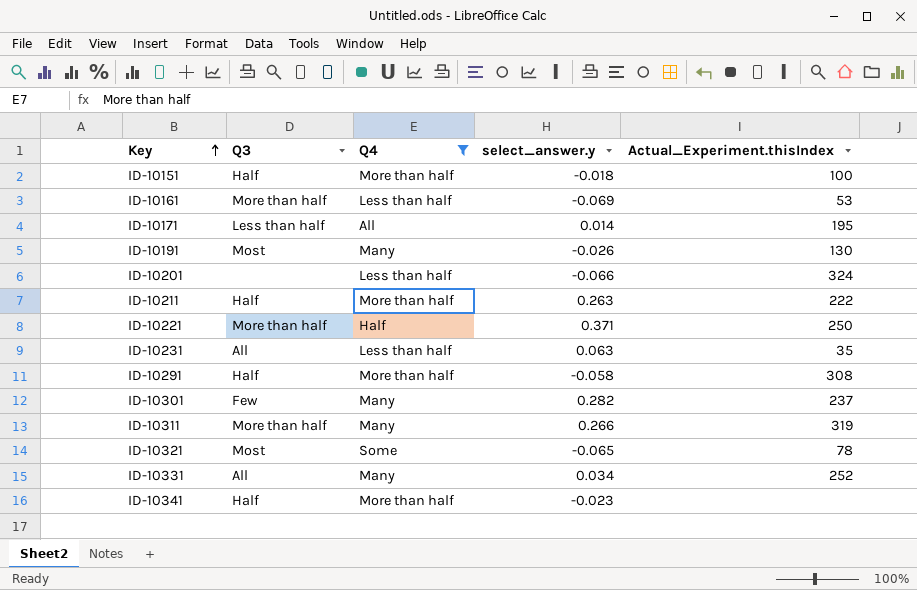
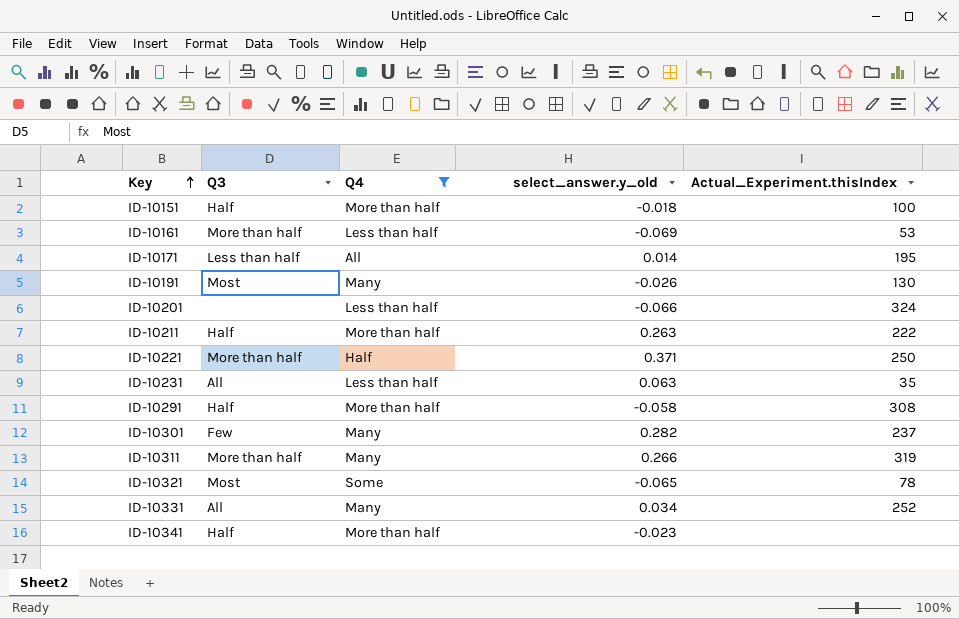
column name: select_answer.y -> select_answer.y_old

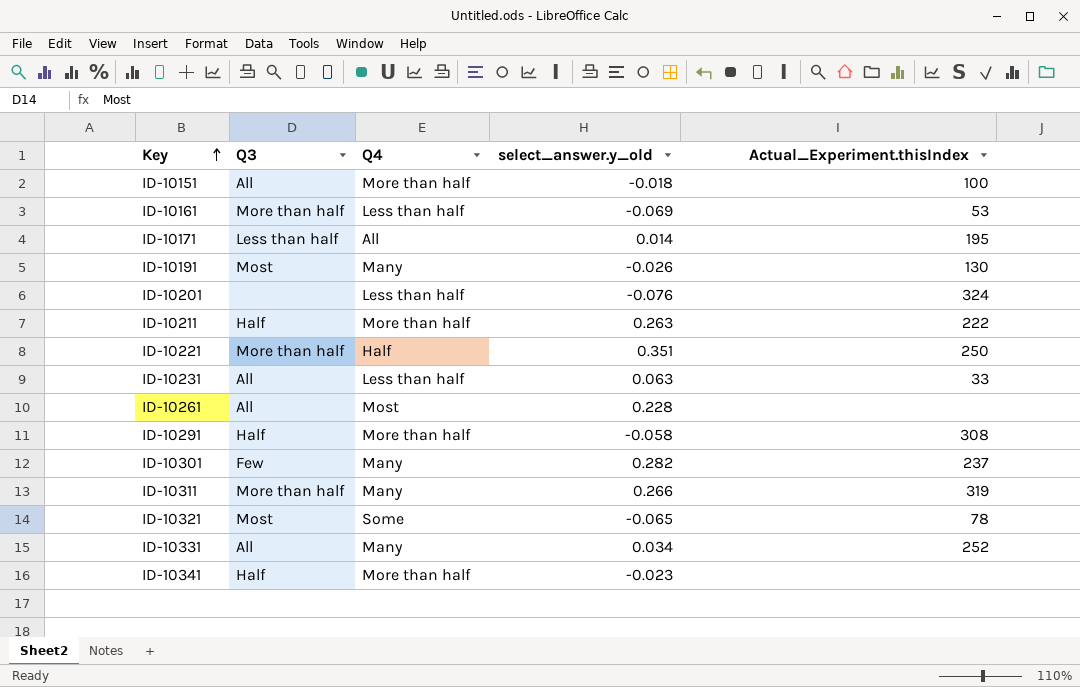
filter: Q4 != Most -> none
ID-10151 | Q3: Half -> All
ID-10201 | select_answer.y_old: -0.066 -> -0.076
ID-10221 | select_answer.y_old: 0.371 -> 0.351
ID-10231 | Actual_Experiment.thisIndex: 35 -> 33

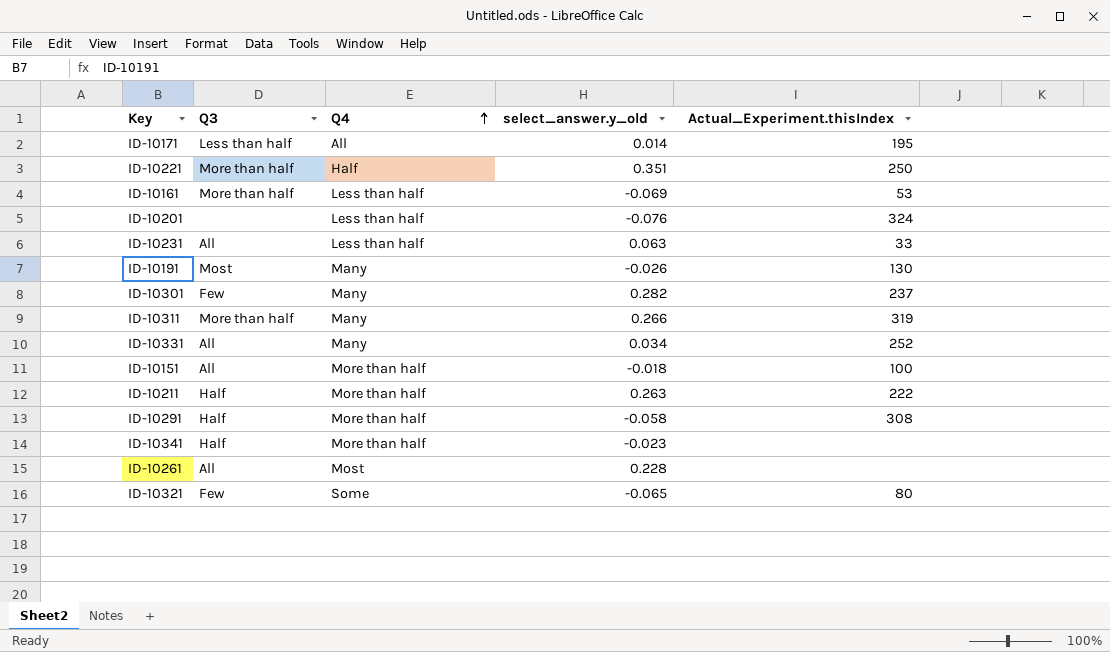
row order: Key ascending -> Q4 ascending
ID-10321 | Q3: Most -> Few
ID-10321 | Actual_Experiment.thisIndex: 78 -> 80

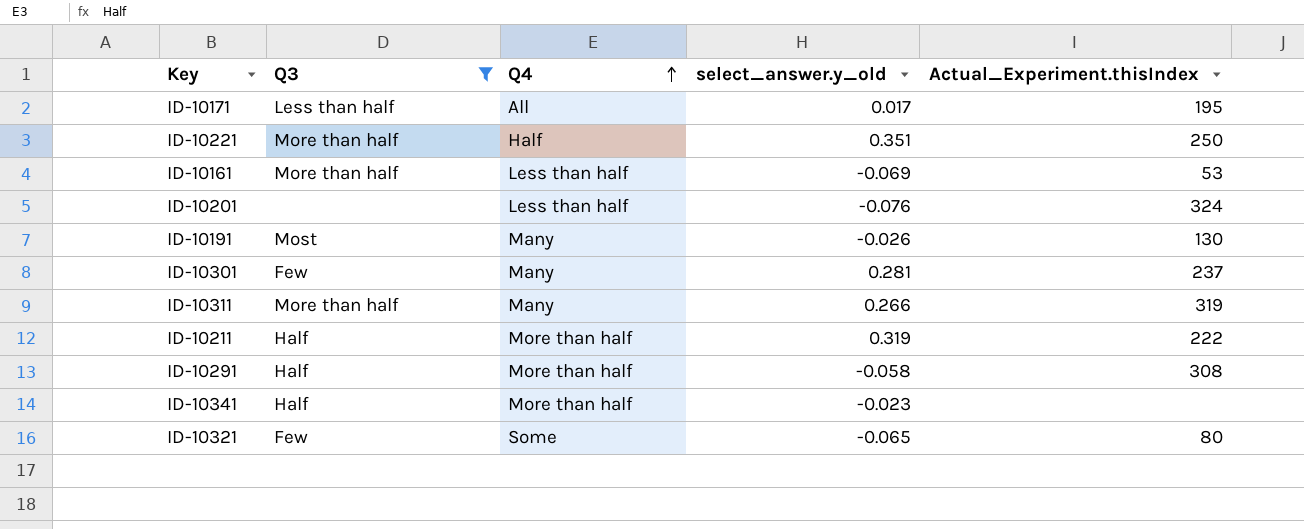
filter: none -> Q3 != All
ID-10171 | select_answer.y_old: 0.014 -> 0.017
ID-10301 | select_answer.y_old: 0.282 -> 0.281
ID-10211 | select_answer.y_old: 0.263 -> 0.319

